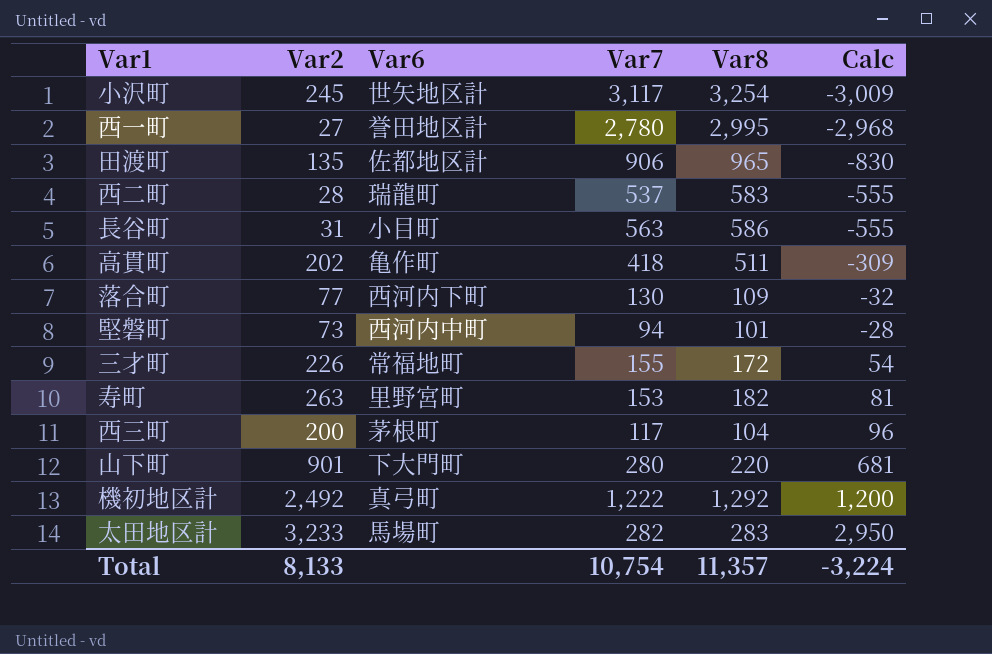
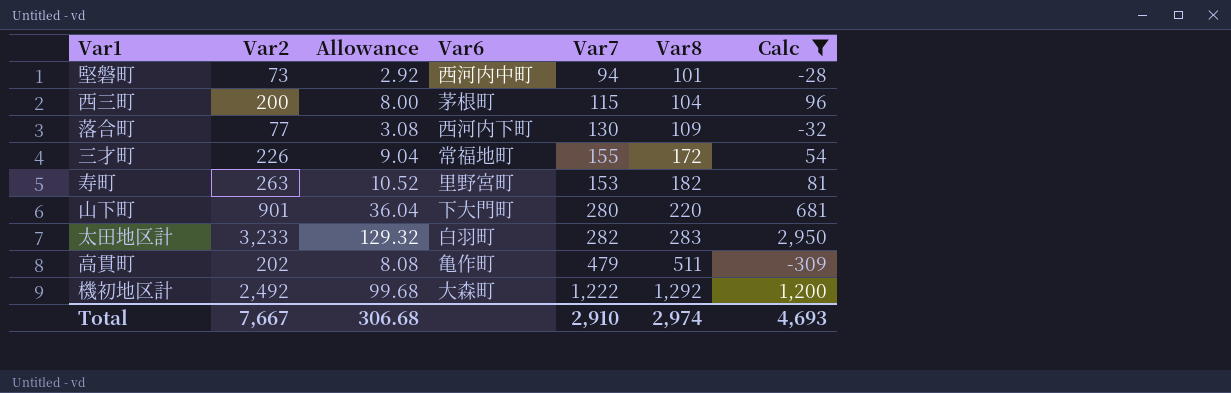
filter: none -> Calc >= -309
row order: Calc ascending -> Var8 ascending
column Allowance | formula: none -> [Var2] * 0.04
西三町 | Var7: 117 -> 115
太田地区計 | Var6: 馬場町 -> 白羽町
高貫町 | Var7: 418 -> 479
機初地区計 | Var6: 真弓町 -> 大森町
Total | Var2: 8,133 -> 7,667
Total | Var7: 10,754 -> 2,910
Total | Var8: 11,357 -> 2,974
Total | Calc: -3,224 -> 4,693

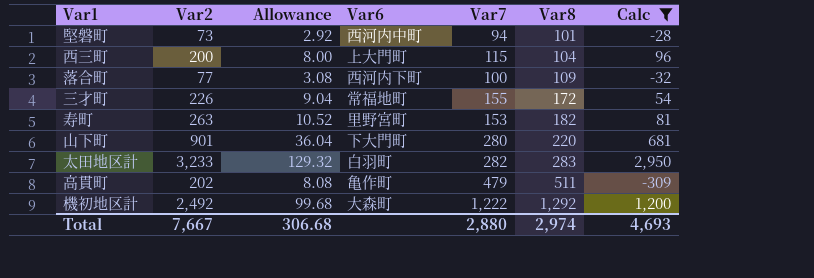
西三町 | Var6: 茅根町 -> 上大門町
落合町 | Var7: 130 -> 100
Total | Var7: 2,910 -> 2,880

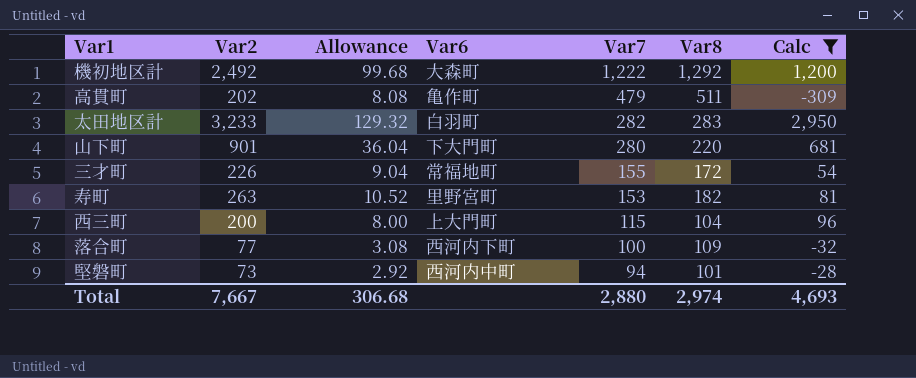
row order: Var8 ascending -> Var7 descending

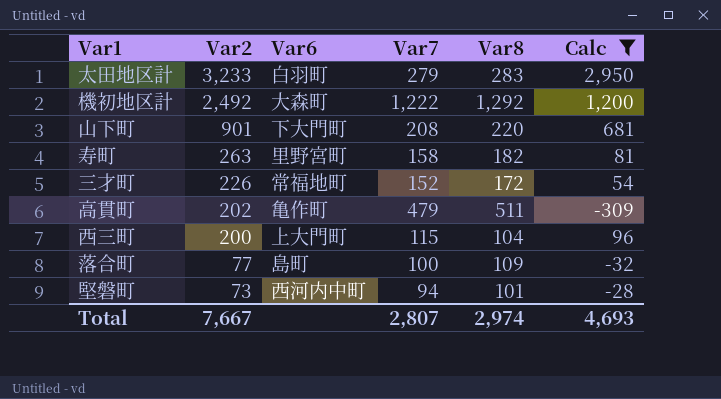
row order: Var7 descending -> Var2 descending
column Allowance | formula: [Var2] * 0.04 -> none
太田地区計 | Var7: 282 -> 279
山下町 | Var7: 280 -> 208
寿町 | Var7: 153 -> 158
三才町 | Var7: 155 -> 152
落合町 | Var6: 西河内下町 -> 島町
Total | Var7: 2,880 -> 2,807

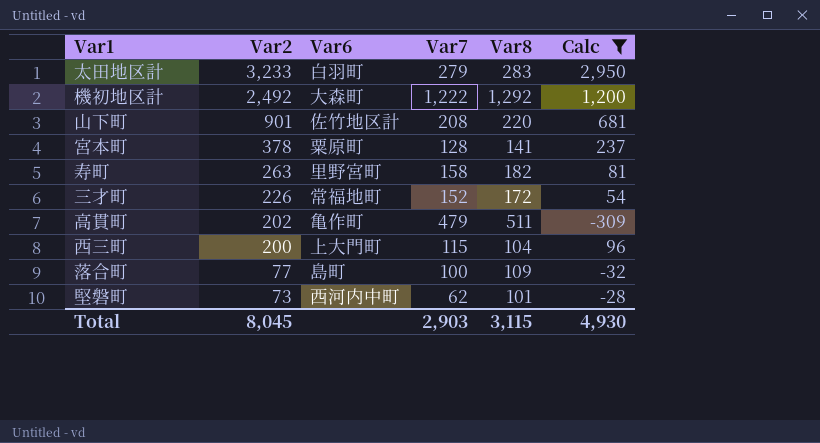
山下町 | Var6: 下大門町 -> 佐竹地区計
row 宮本町: none -> 378 | 粟原町 | 128 | 141 | 237
堅磐町 | Var7: 94 -> 62
Total | Var2: 7,667 -> 8,045
Total | Var7: 2,807 -> 2,903
Total | Var8: 2,974 -> 3,115
Total | Calc: 4,693 -> 4,930

